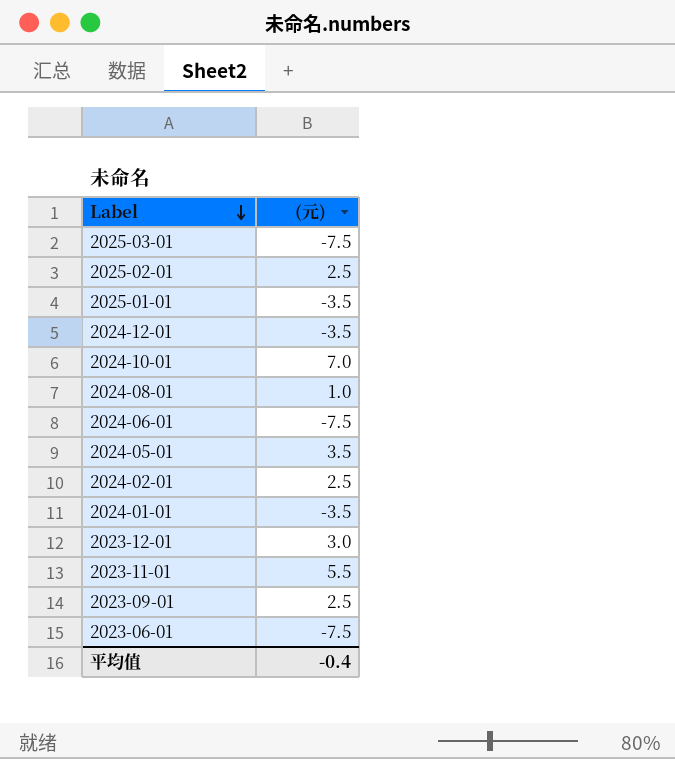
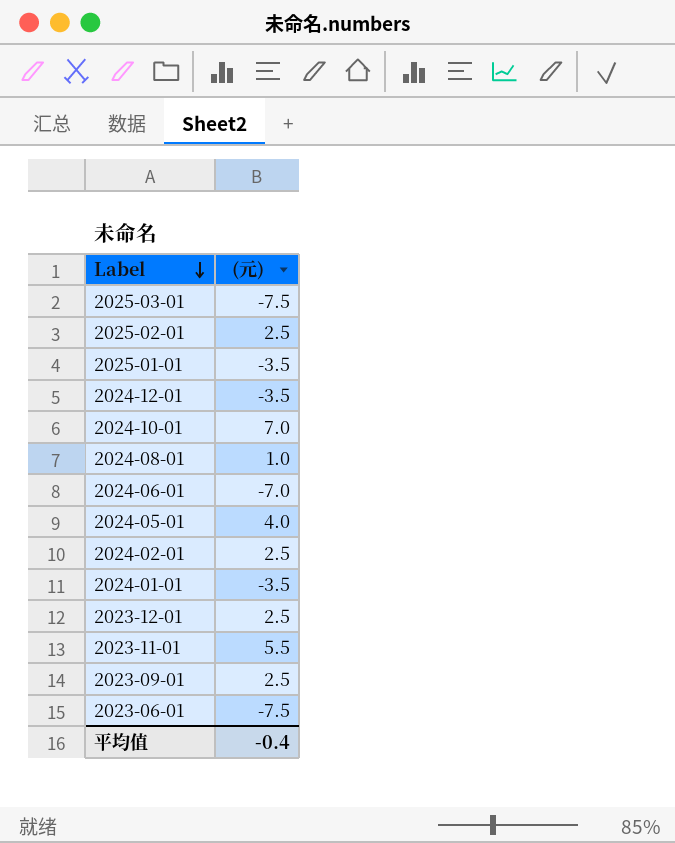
2024-06-01 | (元): -7.5 -> -7.0
2024-05-01 | (元): 3.5 -> 4.0
2023-12-01 | (元): 3.0 -> 2.5

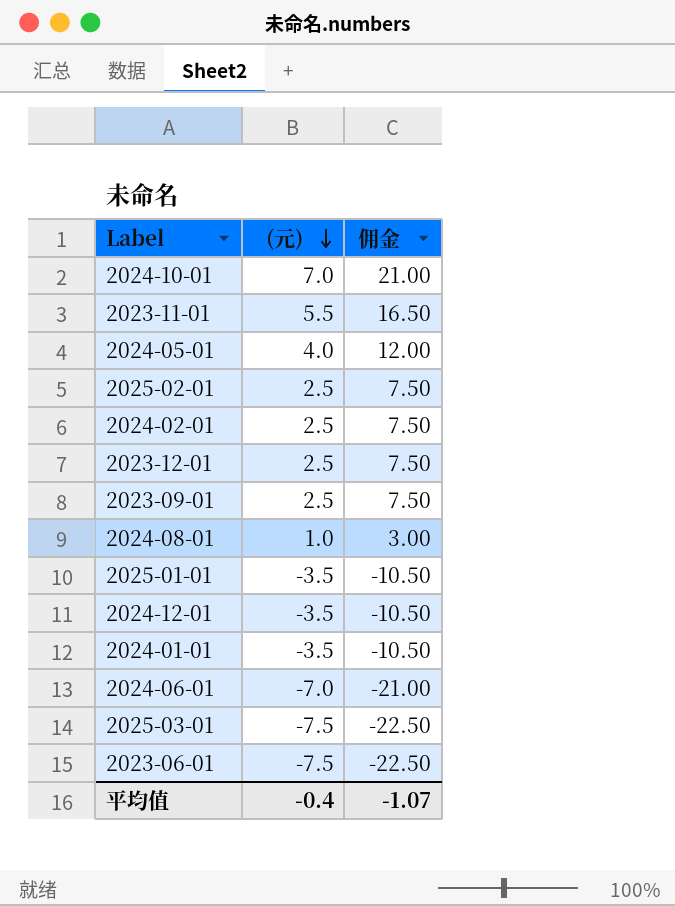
row order: Label descending -> (元) descending
column 佣金 | formula: none -> [(元)] * 3

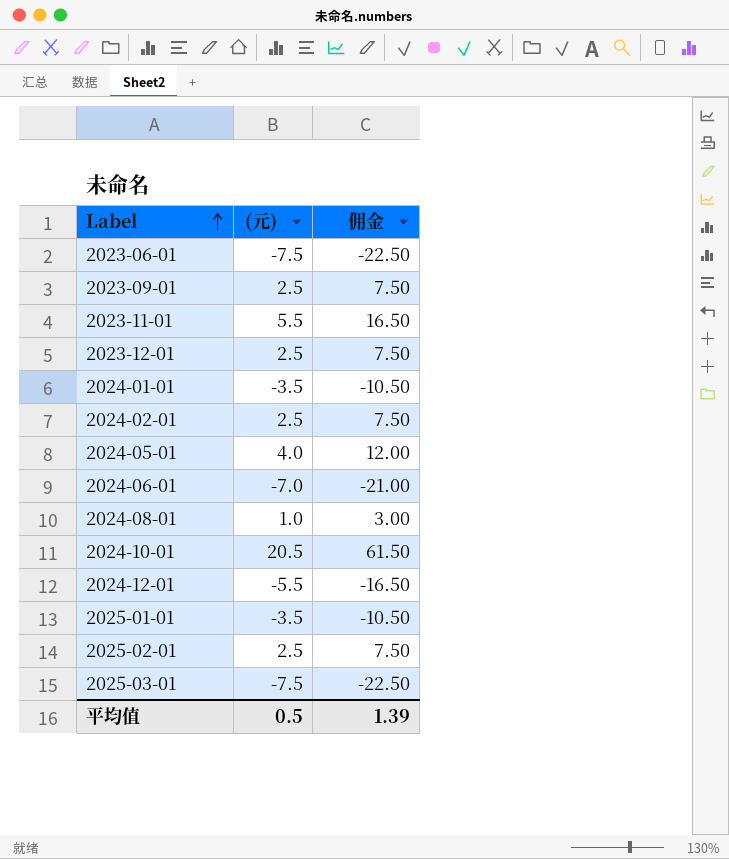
row order: (元) descending -> Label ascending
2024-10-01 | (元): 7.0 -> 20.5
2024-10-01 | 佣金: 21.00 -> 61.50
2024-12-01 | (元): -3.5 -> -5.5
2024-12-01 | 佣金: -10.50 -> -16.50
平均值 | (元): -0.4 -> 0.5
平均值 | 佣金: -1.07 -> 1.39

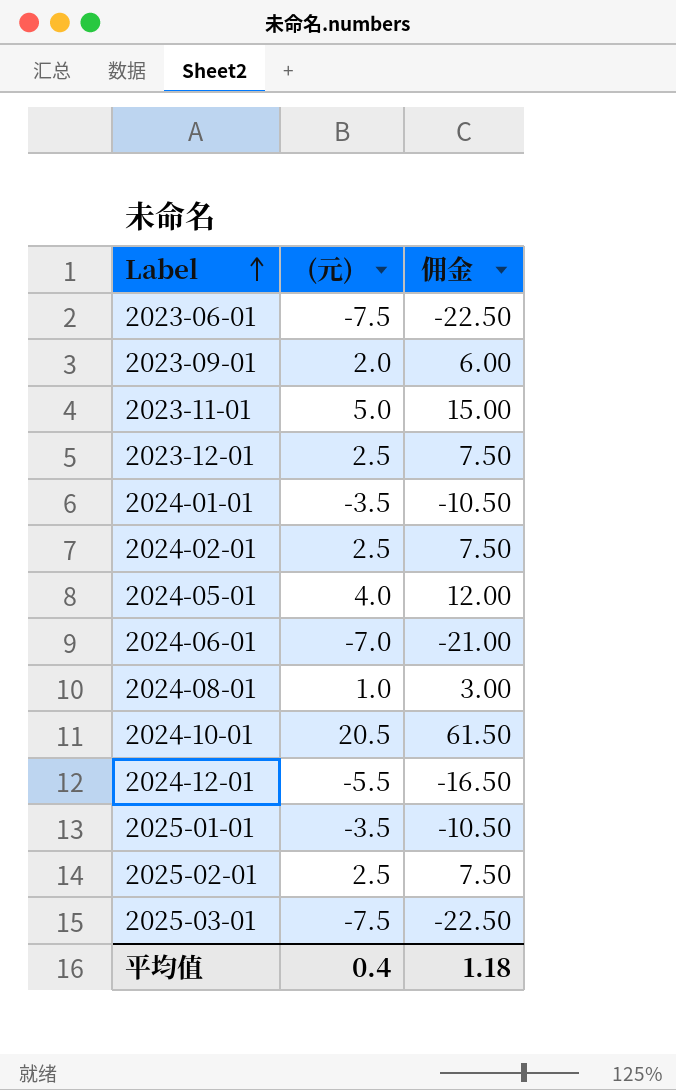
2023-09-01 | (元): 2.5 -> 2.0
2023-09-01 | 佣金: 7.50 -> 6.00
2023-11-01 | (元): 5.5 -> 5.0
2023-11-01 | 佣金: 16.50 -> 15.00
平均值 | (元): 0.5 -> 0.4
平均值 | 佣金: 1.39 -> 1.18

